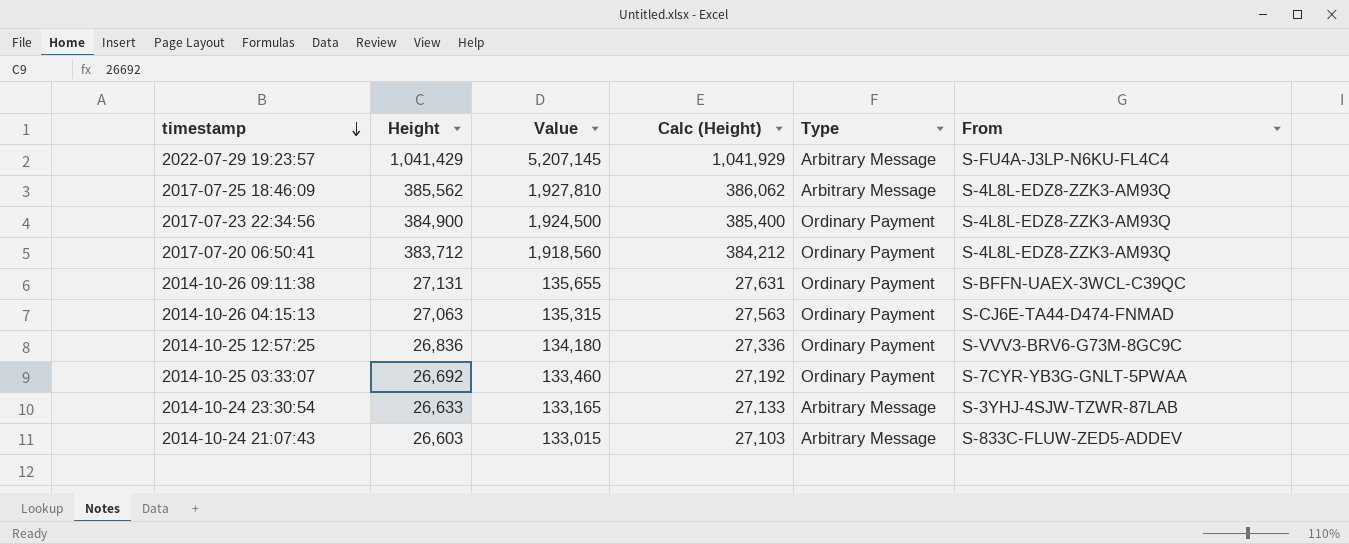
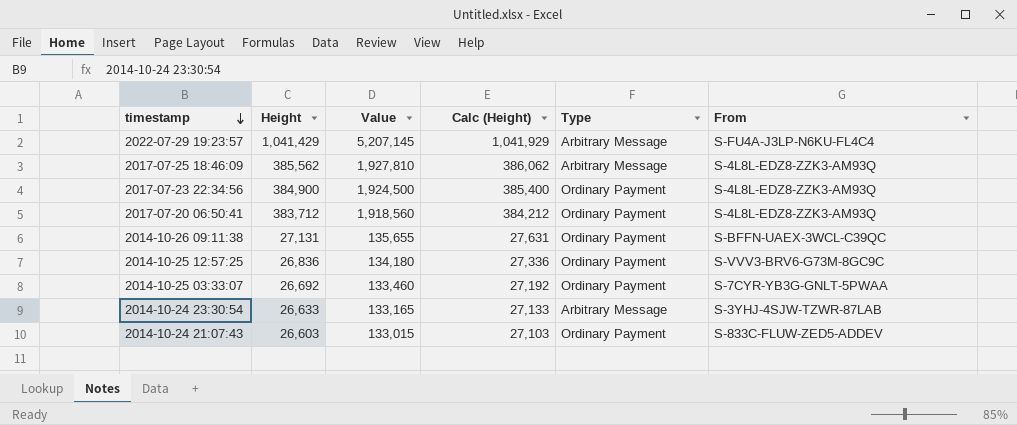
row 2014-10-26 04:15:13: 27,063 | 135,315 | 27,563 | Ordinary Payment | S-CJ6E-TA44-D474-FNMAD -> none
2014-10-24 21:07:43 | Type: Arbitrary Message -> Ordinary Payment

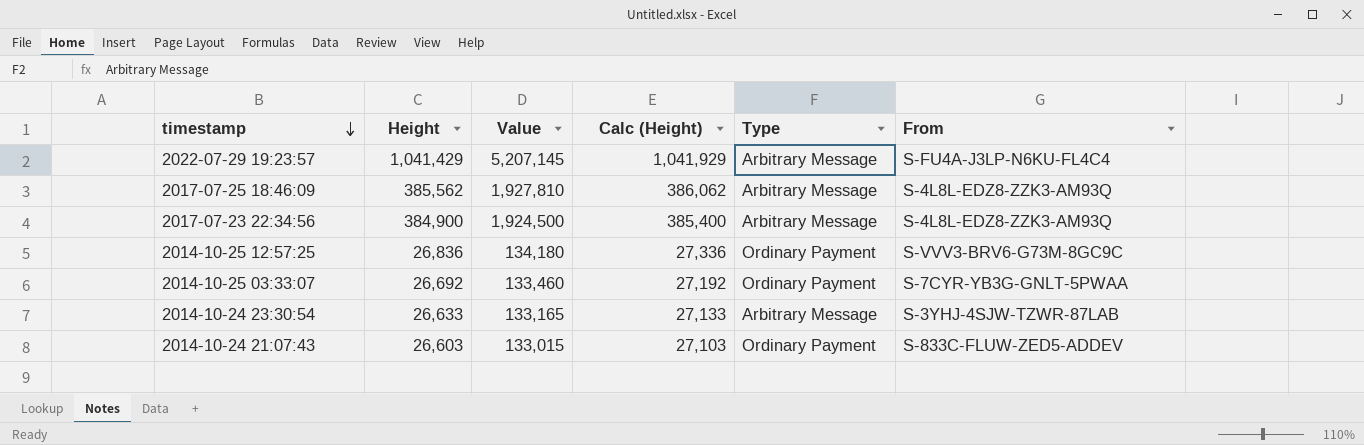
row 2017-07-20 06:50:41: 383,712 | 1,918,560 | 384,212 | Ordinary Payment | S-4L8L-EDZ8-ZZK3-AM93Q -> none
row 2014-10-26 09:11:38: 27,131 | 135,655 | 27,631 | Ordinary Payment | S-BFFN-UAEX-3WCL-C39QC -> none
2017-07-23 22:34:56 | Type: Ordinary Payment -> Arbitrary Message

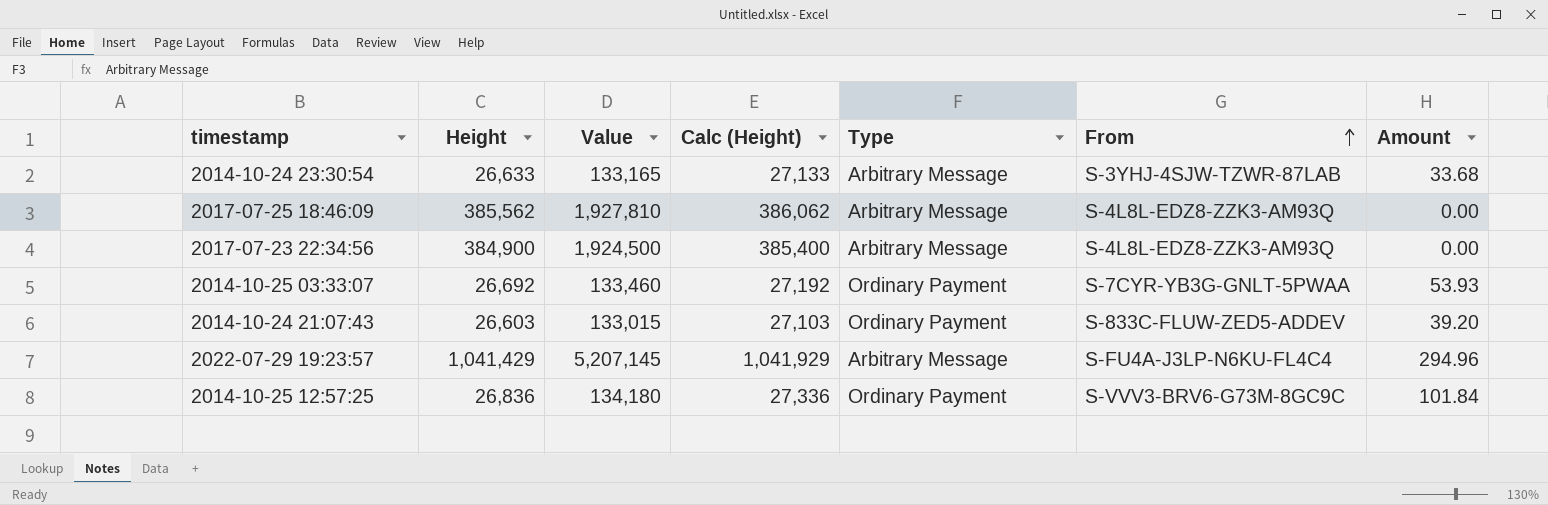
row order: timestamp descending -> From ascending
column Amount | position: none -> 7

